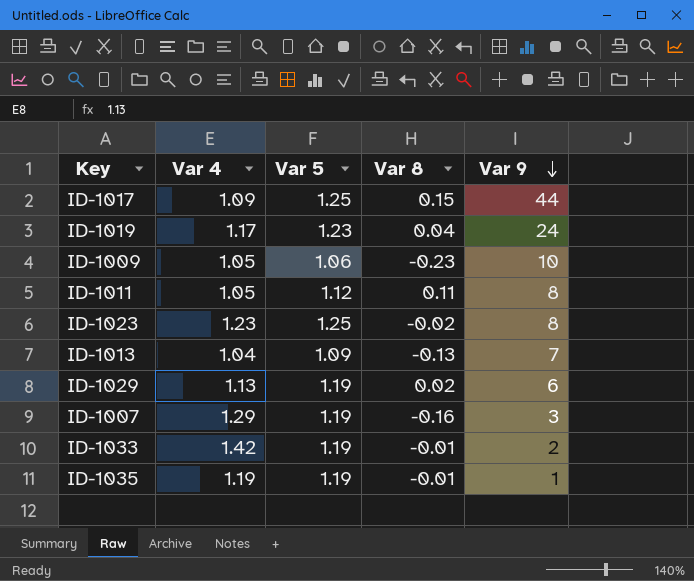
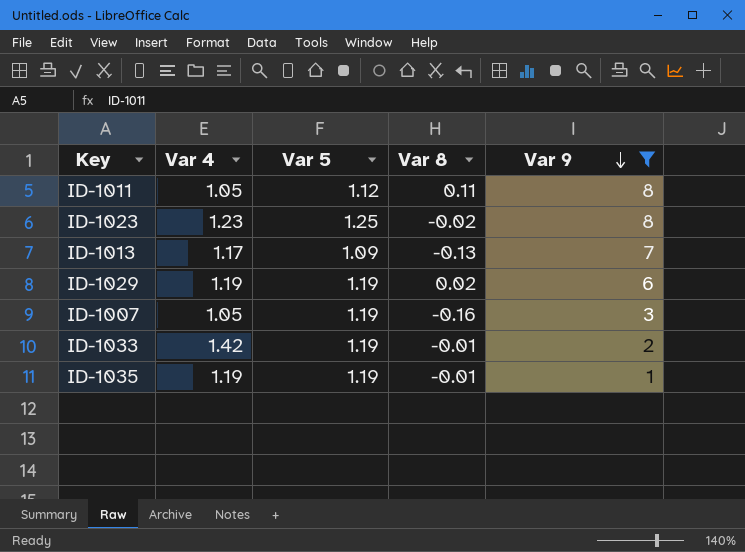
filter: none -> Var 9 <= 8
ID-1013 | Var 4: 1.04 -> 1.17
ID-1029 | Var 4: 1.13 -> 1.19
ID-1007 | Var 4: 1.29 -> 1.05

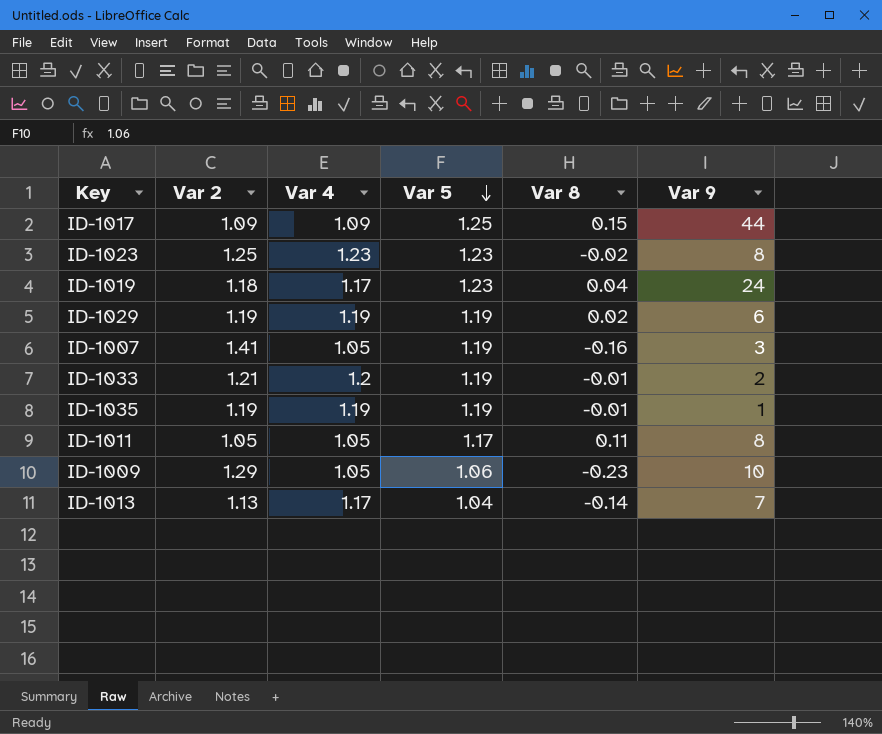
filter: Var 9 <= 8 -> none
row order: Var 9 descending -> Var 5 descending
column Var 2 | position: none -> 2
ID-1023 | Var 5: 1.25 -> 1.23
ID-1033 | Var 4: 1.42 -> 1.2
ID-1011 | Var 5: 1.12 -> 1.17
ID-1013 | Var 5: 1.09 -> 1.04
ID-1013 | Var 8: -0.13 -> -0.14

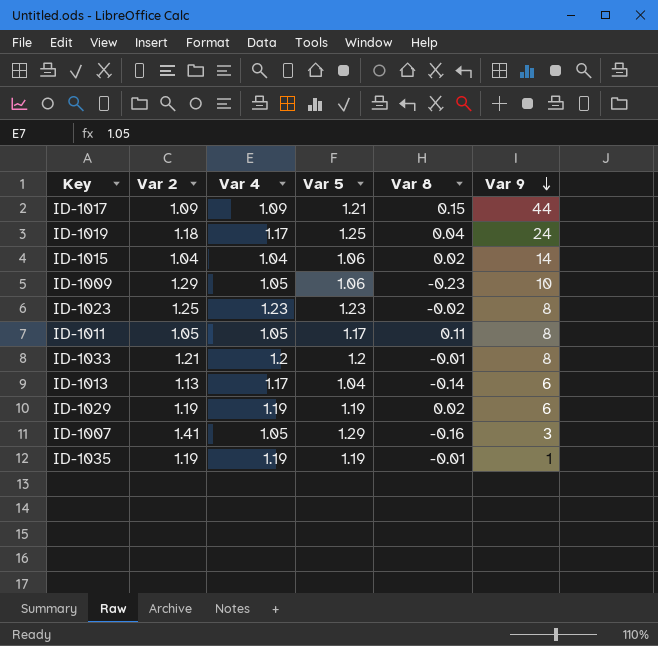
row order: Var 5 descending -> Var 9 descending
ID-1017 | Var 5: 1.25 -> 1.21
ID-1019 | Var 5: 1.23 -> 1.25
row ID-1015: none -> 1.04 | 1.04 | 1.06 | 0.02 | 14
ID-1033 | Var 5: 1.19 -> 1.2
ID-1033 | Var 9: 2 -> 8
ID-1013 | Var 9: 7 -> 6
ID-1007 | Var 5: 1.19 -> 1.29

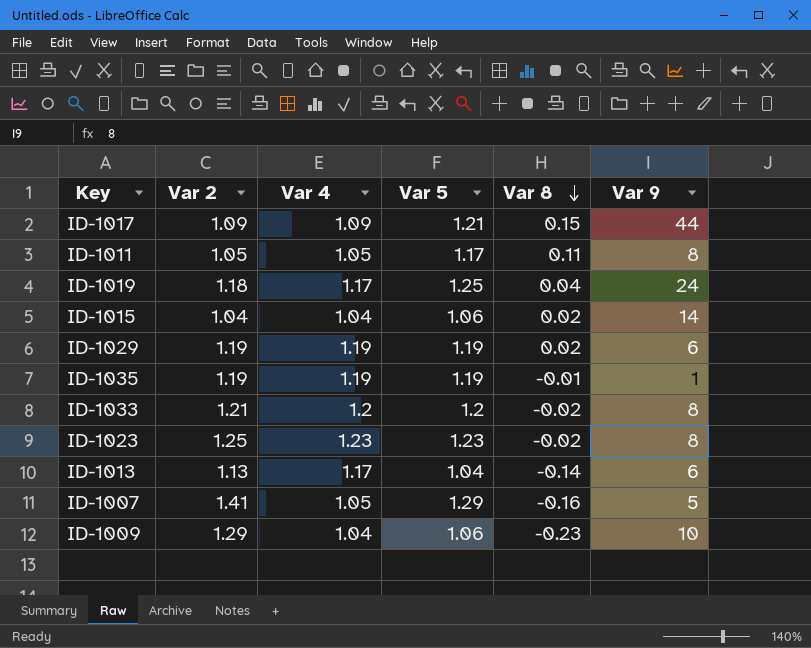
row order: Var 9 descending -> Var 8 descending
ID-1033 | Var 8: -0.01 -> -0.02
ID-1007 | Var 9: 3 -> 5
ID-1009 | Var 4: 1.05 -> 1.04

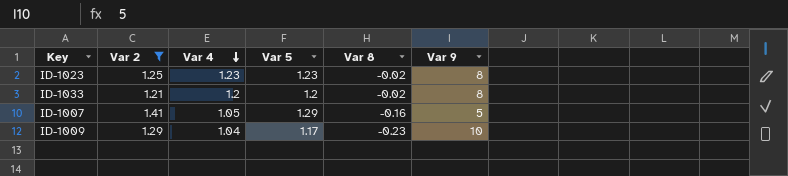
filter: none -> Var 2 >= 1.21
row order: Var 8 descending -> Var 4 descending
ID-1009 | Var 5: 1.06 -> 1.17

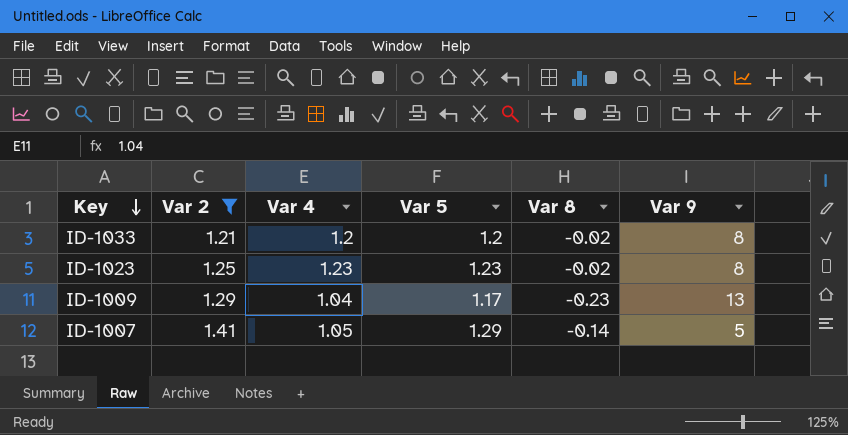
row order: Var 4 descending -> Key descending
ID-1009 | Var 9: 10 -> 13
ID-1007 | Var 8: -0.16 -> -0.14

